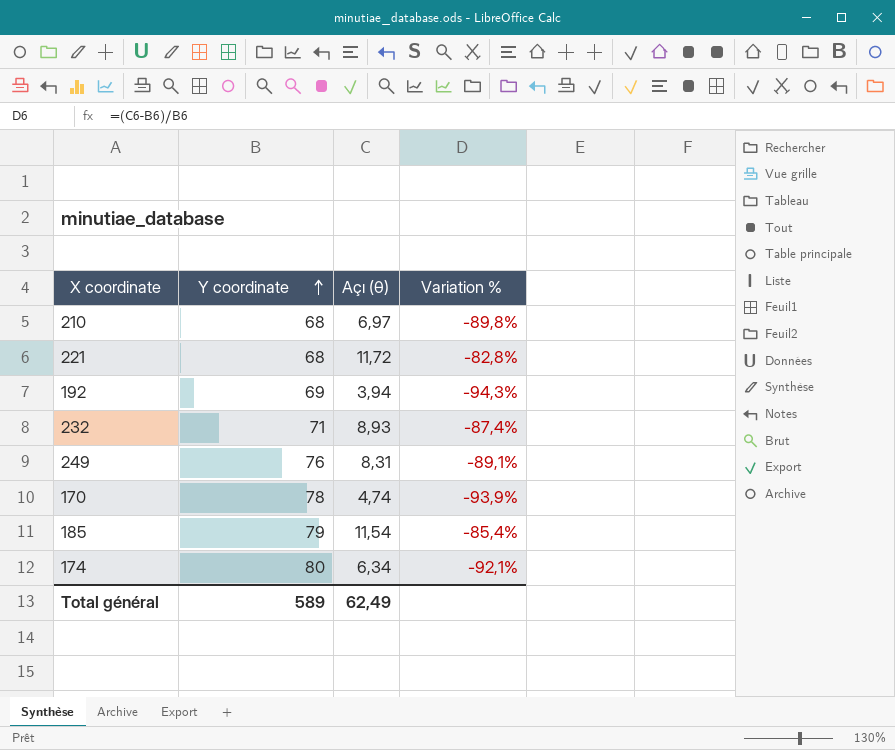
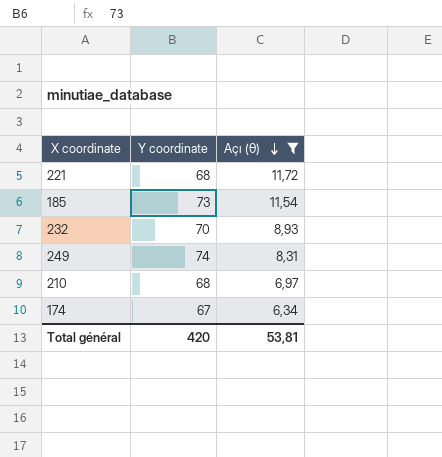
filter: none -> Açı (θ) >= 6,34
row order: Y coordinate ascending -> Açı (θ) descending
column Variation % | formula: ([Açı (θ)] - [Y coordinate]) / [Y coordinate] -> none
185 | Y coordinate: 79 -> 73
232 | Y coordinate: 71 -> 70
249 | Y coordinate: 76 -> 74
174 | Y coordinate: 80 -> 67
Total général | Y coordinate: 589 -> 420
Total général | Açı (θ): 62,49 -> 53,81

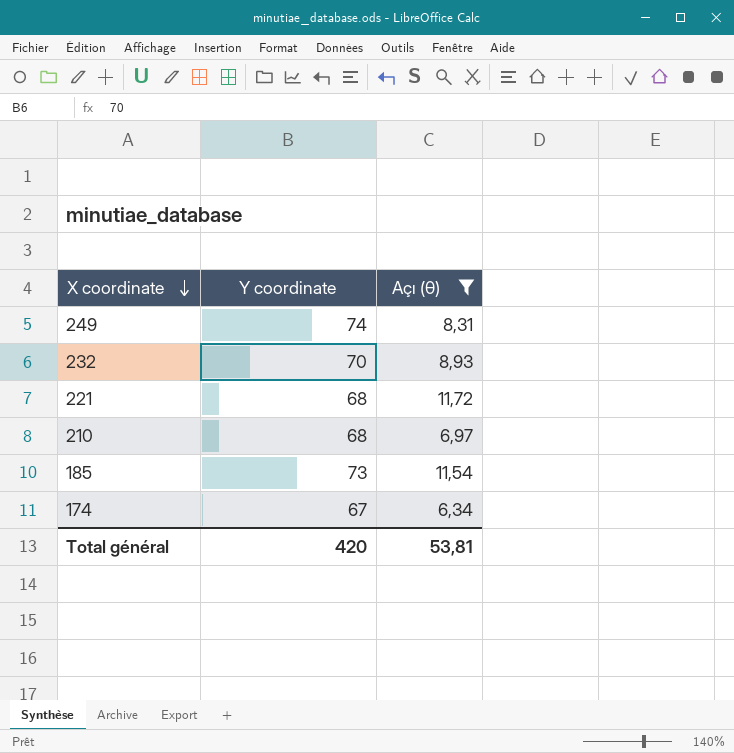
row order: Açı (θ) descending -> X coordinate descending

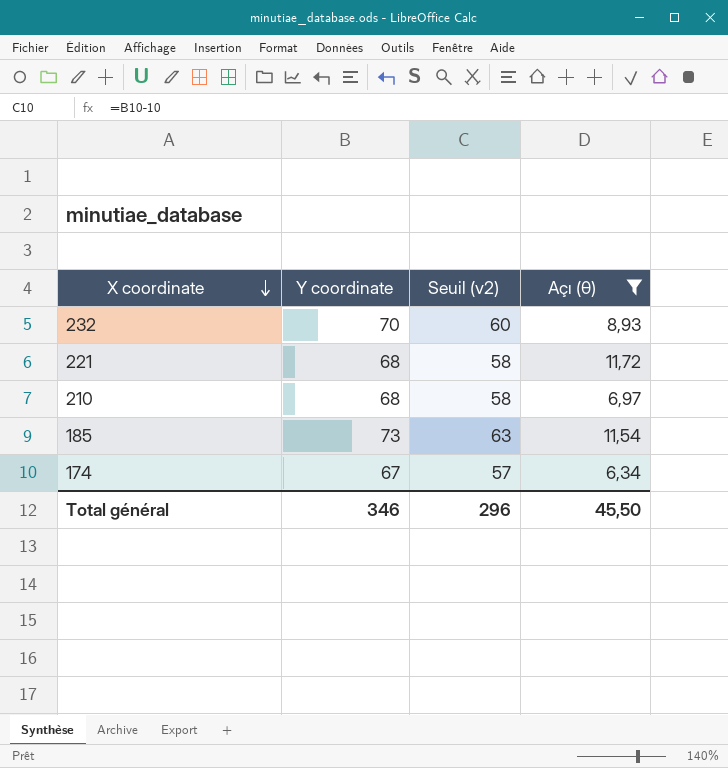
column Seuil (v2) | formula: none -> [Y coordinate] - 10
row 249: 74 | 8,31 -> none
Total général | Y coordinate: 420 -> 346
Total général | Açı (θ): 53,81 -> 45,50

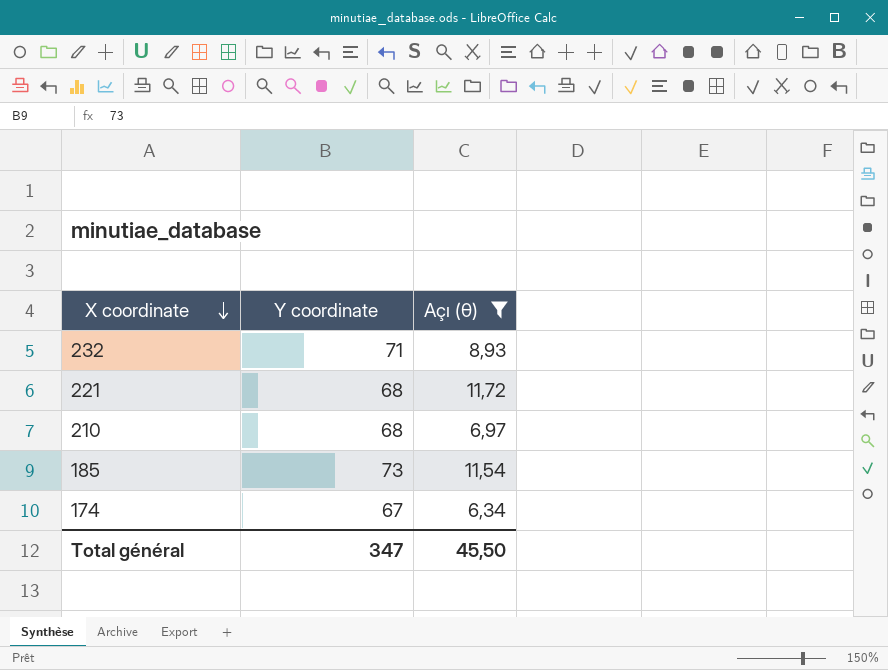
column Seuil (v2) | formula: [Y coordinate] - 10 -> none
232 | Y coordinate: 70 -> 71
Total général | Y coordinate: 346 -> 347

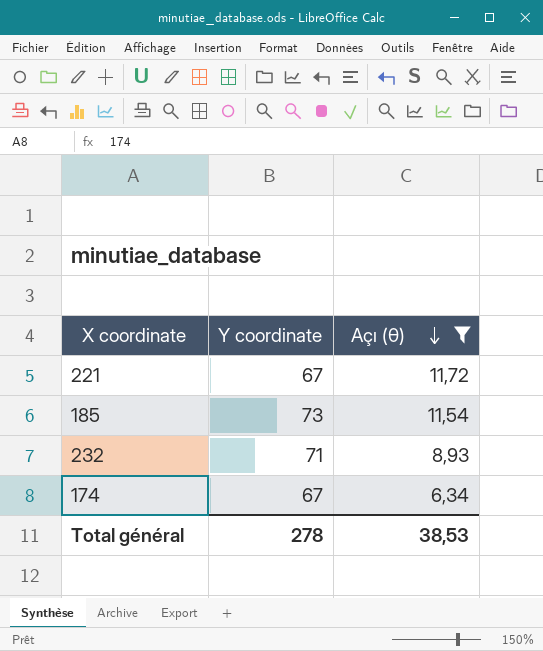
row order: X coordinate descending -> Açı (θ) descending
row 210: 68 | 6,97 -> none
221 | Y coordinate: 68 -> 67
Total général | Y coordinate: 347 -> 278
Total général | Açı (θ): 45,50 -> 38,53

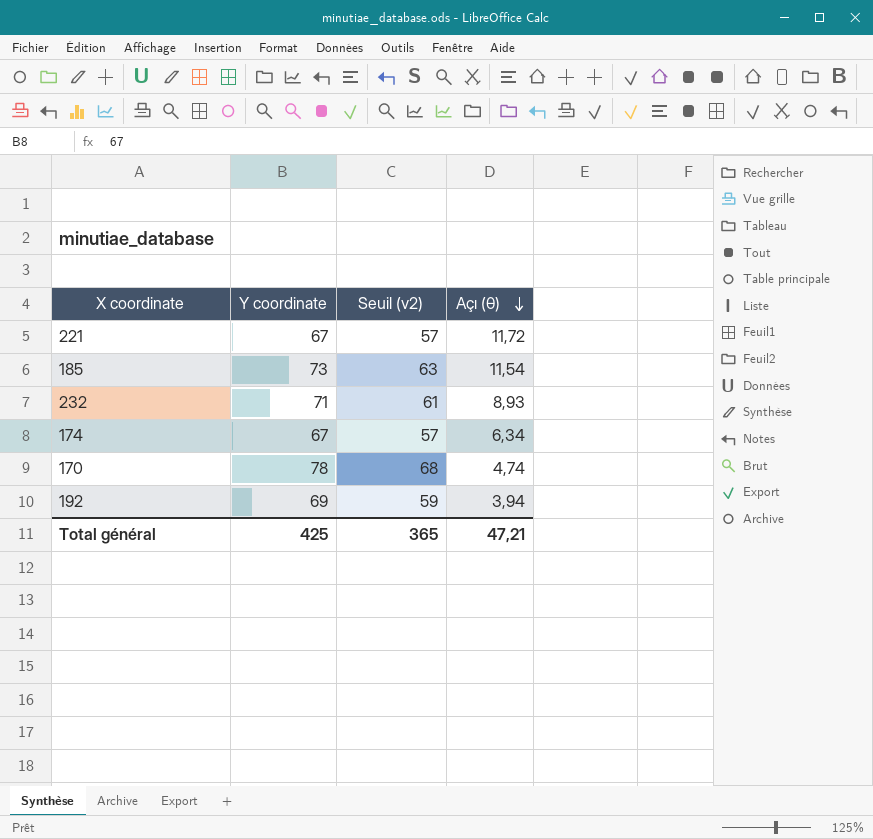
filter: Açı (θ) >= 6,34 -> none
column Seuil (v2) | formula: none -> [Y coordinate] - 10
Total général | Y coordinate: 278 -> 425
Total général | Açı (θ): 38,53 -> 47,21

